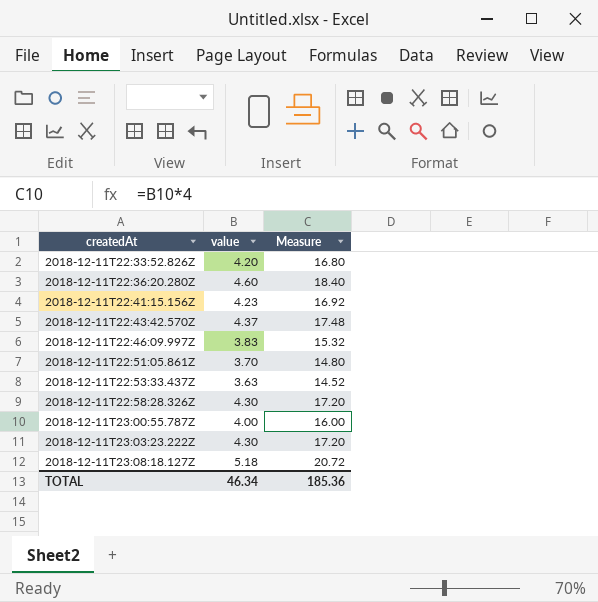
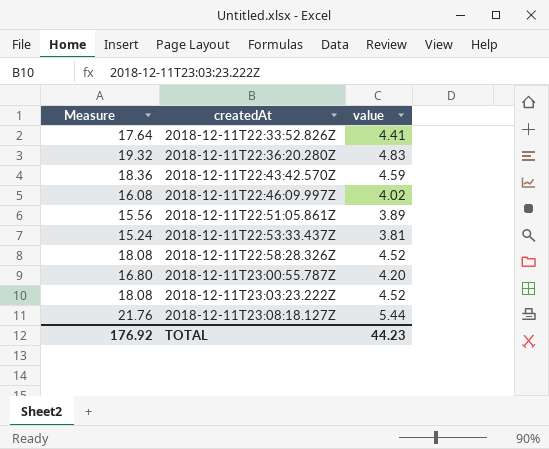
column Measure | position: 3 -> 1
row 2018-12-11T22:41:15.156Z: 4.23 | 16.92 -> none
2018-12-11T22:33:52.826Z | Measure: 16.80 -> 17.64
2018-12-11T22:33:52.826Z | value: 4.20 -> 4.41
2018-12-11T22:36:20.280Z | Measure: 18.40 -> 19.32
2018-12-11T22:36:20.280Z | value: 4.60 -> 4.83
2018-12-11T22:43:42.570Z | Measure: 17.48 -> 18.36
2018-12-11T22:43:42.570Z | value: 4.37 -> 4.59
2018-12-11T22:46:09.997Z | Measure: 15.32 -> 16.08
2018-12-11T22:46:09.997Z | value: 3.83 -> 4.02
2018-12-11T22:51:05.861Z | Measure: 14.80 -> 15.56
2018-12-11T22:51:05.861Z | value: 3.70 -> 3.89
2018-12-11T22:53:33.437Z | Measure: 14.52 -> 15.24
2018-12-11T22:53:33.437Z | value: 3.63 -> 3.81
2018-12-11T22:58:28.326Z | Measure: 17.20 -> 18.08
2018-12-11T22:58:28.326Z | value: 4.30 -> 4.52
2018-12-11T23:00:55.787Z | Measure: 16.00 -> 16.80
2018-12-11T23:00:55.787Z | value: 4.00 -> 4.20
2018-12-11T23:03:23.222Z | Measure: 17.20 -> 18.08
2018-12-11T23:03:23.222Z | value: 4.30 -> 4.52
2018-12-11T23:08:18.127Z | Measure: 20.72 -> 21.76
2018-12-11T23:08:18.127Z | value: 5.18 -> 5.44
TOTAL | Measure: 185.36 -> 176.92
TOTAL | value: 46.34 -> 44.23

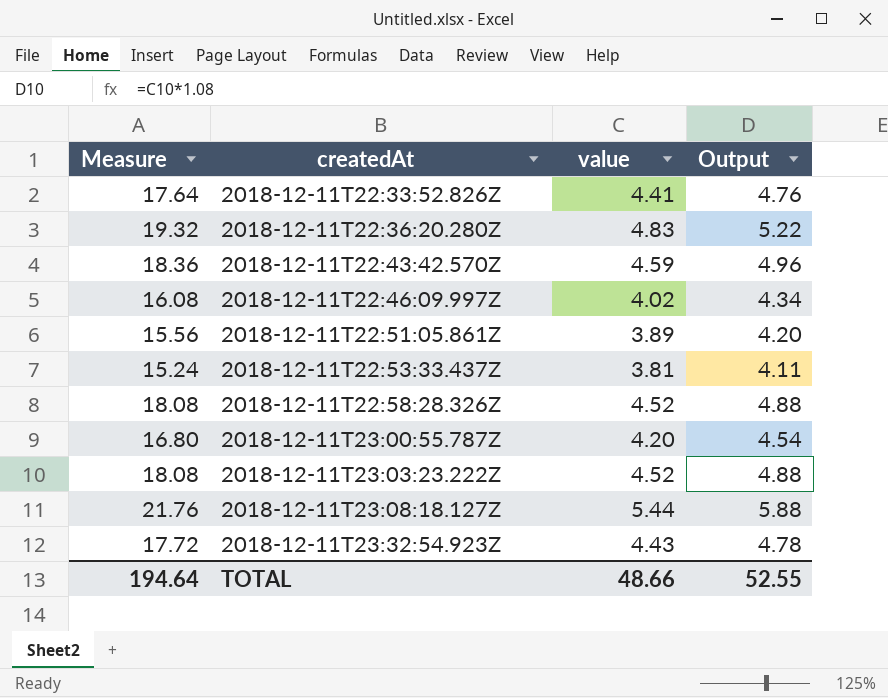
column Output | formula: none -> [value] * 1.08
row 2018-12-11T23:32:54.923Z: none -> 17.72 | 4.43 | 4.78
TOTAL | Measure: 176.92 -> 194.64
TOTAL | value: 44.23 -> 48.66

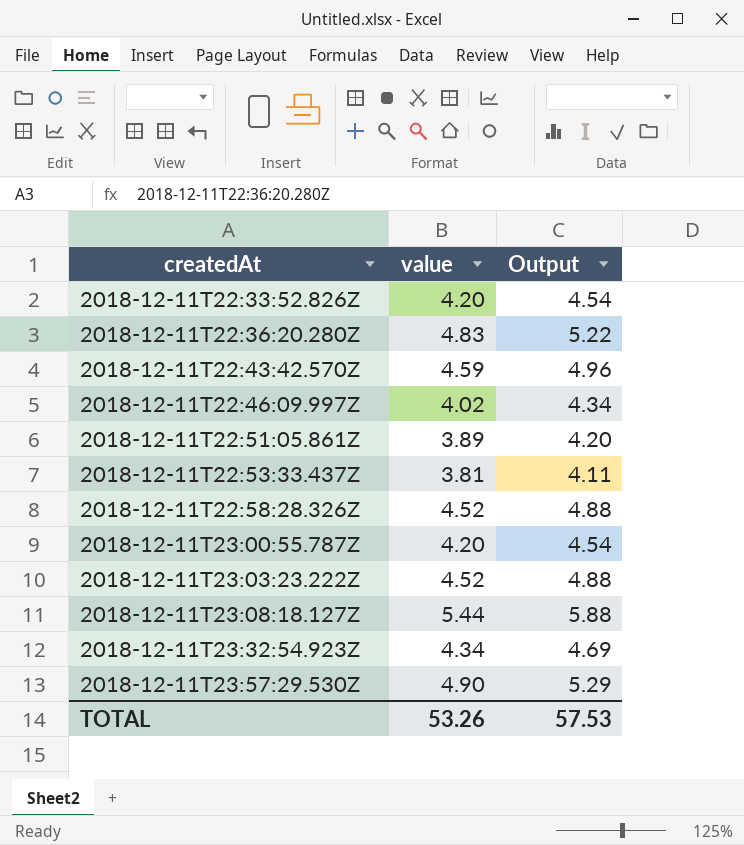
column Measure | formula: [value] * 4 -> none
2018-12-11T22:33:52.826Z | value: 4.41 -> 4.20
2018-12-11T22:33:52.826Z | Output: 4.76 -> 4.54
2018-12-11T23:32:54.923Z | value: 4.43 -> 4.34
2018-12-11T23:32:54.923Z | Output: 4.78 -> 4.69
row 2018-12-11T23:57:29.530Z: none -> 4.90 | 5.29
TOTAL | value: 48.66 -> 53.26
TOTAL | Output: 52.55 -> 57.53

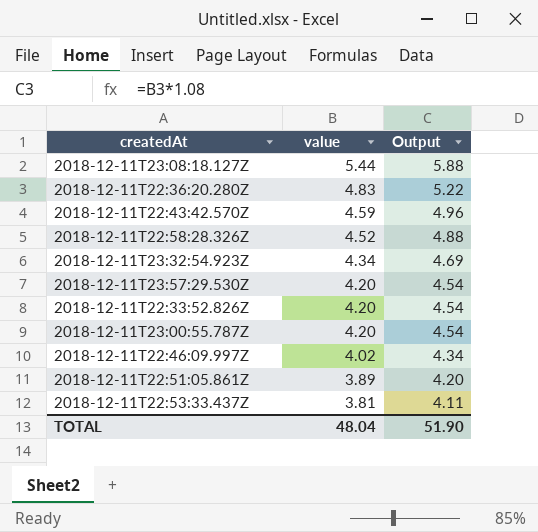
row order: createdAt ascending -> value descending
row 2018-12-11T23:03:23.222Z: 4.52 | 4.88 -> none
2018-12-11T23:57:29.530Z | value: 4.90 -> 4.20
2018-12-11T23:57:29.530Z | Output: 5.29 -> 4.54
TOTAL | value: 53.26 -> 48.04
TOTAL | Output: 57.53 -> 51.90

